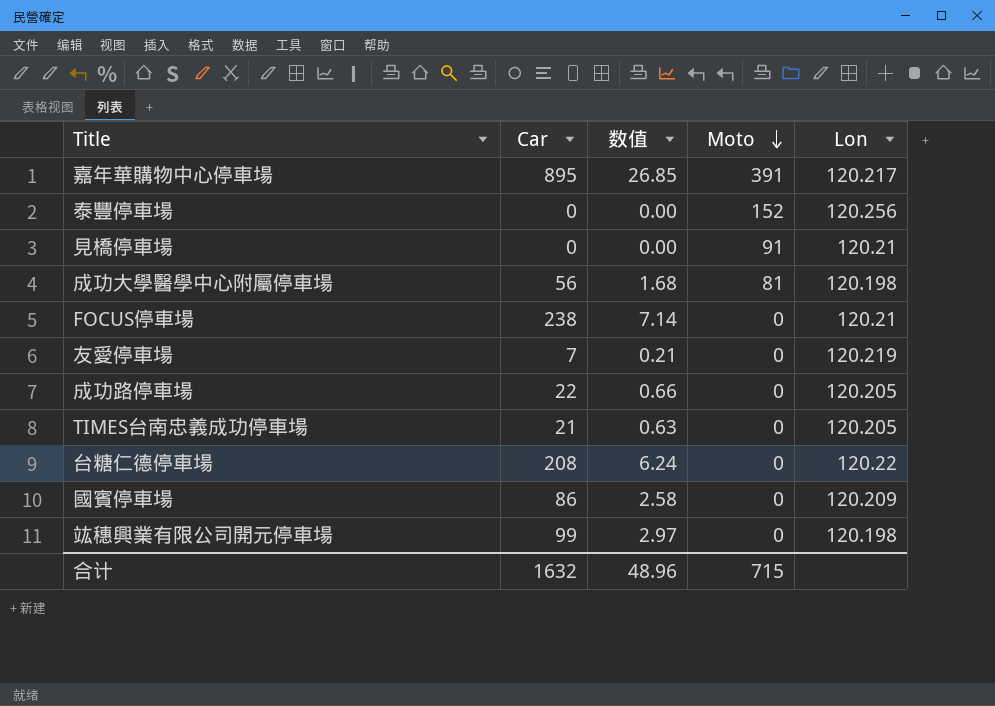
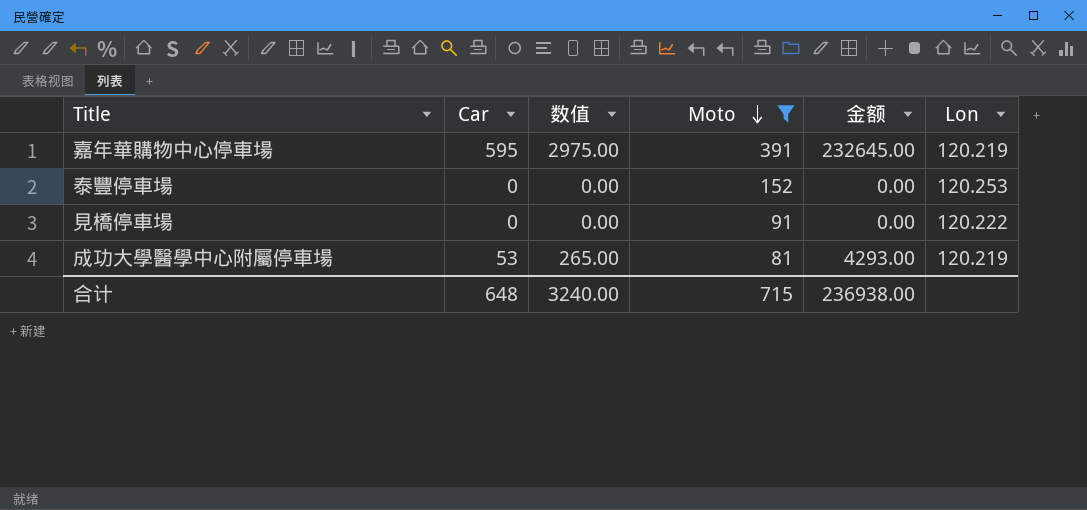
filter: none -> Moto != 0
column 数值 | formula: [Car] * 0.03 -> [Car] * 5
column 金额 | formula: none -> [Car] * [Moto]
嘉年華購物中心停車場 | Car: 895 -> 595
嘉年華購物中心停車場 | Lon: 120.217 -> 120.219
泰豐停車場 | Lon: 120.256 -> 120.253
見橋停車場 | Lon: 120.21 -> 120.222
成功大學醫學中心附屬停車場 | Car: 56 -> 53
成功大學醫學中心附屬停車場 | Lon: 120.198 -> 120.219
合计 | Car: 1632 -> 648
合计 | 数值: 48.96 -> 3240.00

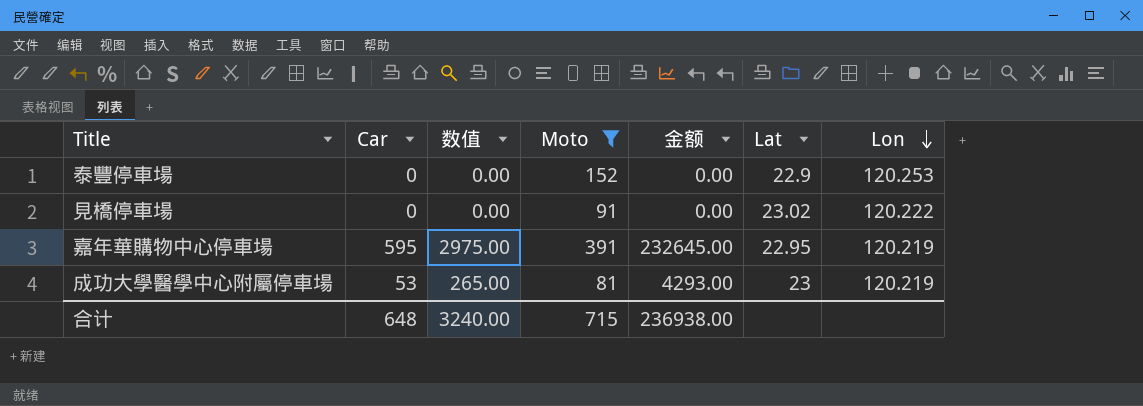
row order: Moto descending -> Lon descending
column Lat | position: none -> 6

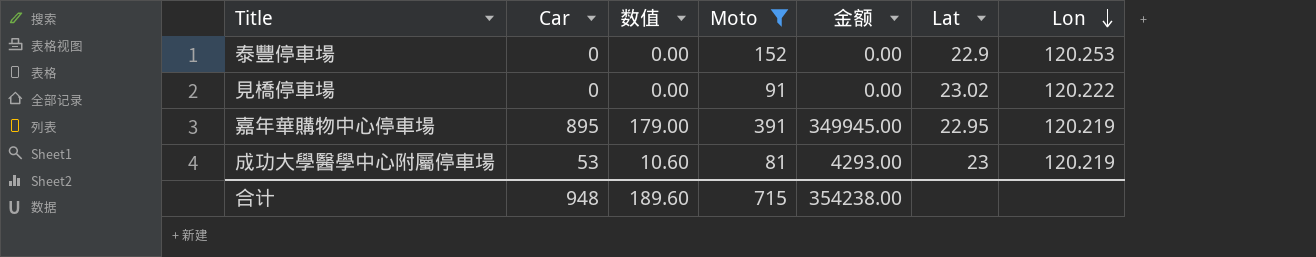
column 数值 | formula: [Car] * 5 -> [Car] * 0.2
嘉年華購物中心停車場 | Car: 595 -> 895
嘉年華購物中心停車場 | 金额: 232645.00 -> 349945.00
合计 | Car: 648 -> 948
合计 | 数值: 3240.00 -> 189.60
合计 | 金额: 236938.00 -> 354238.00

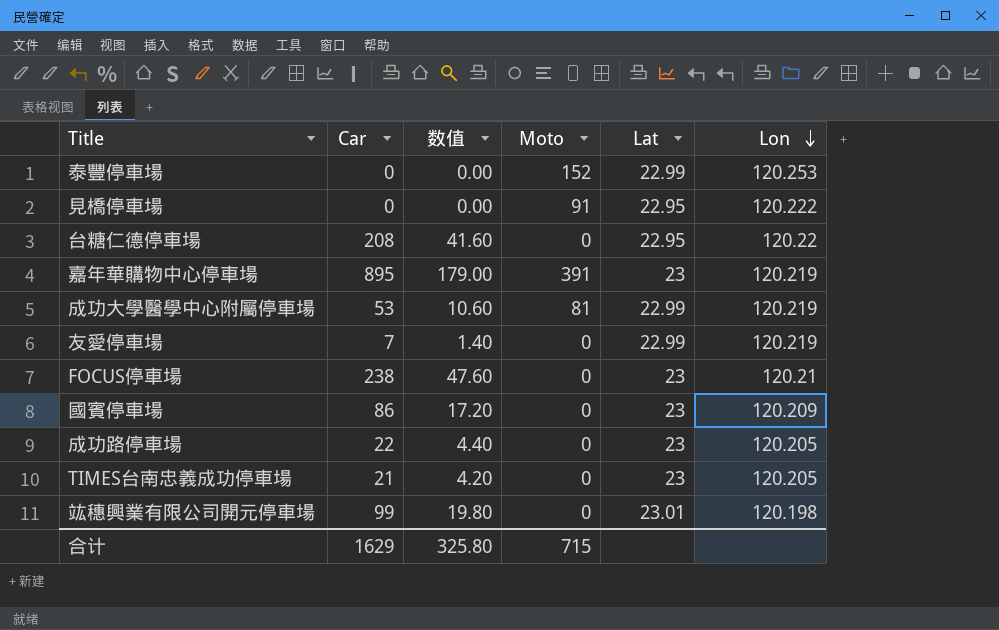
filter: Moto != 0 -> none
column 金额 | formula: [Car] * [Moto] -> none
泰豐停車場 | Lat: 22.9 -> 22.99
見橋停車場 | Lat: 23.02 -> 22.95
嘉年華購物中心停車場 | Lat: 22.95 -> 23
成功大學醫學中心附屬停車場 | Lat: 23 -> 22.99
合计 | Car: 948 -> 1629
合计 | 数值: 189.60 -> 325.80

